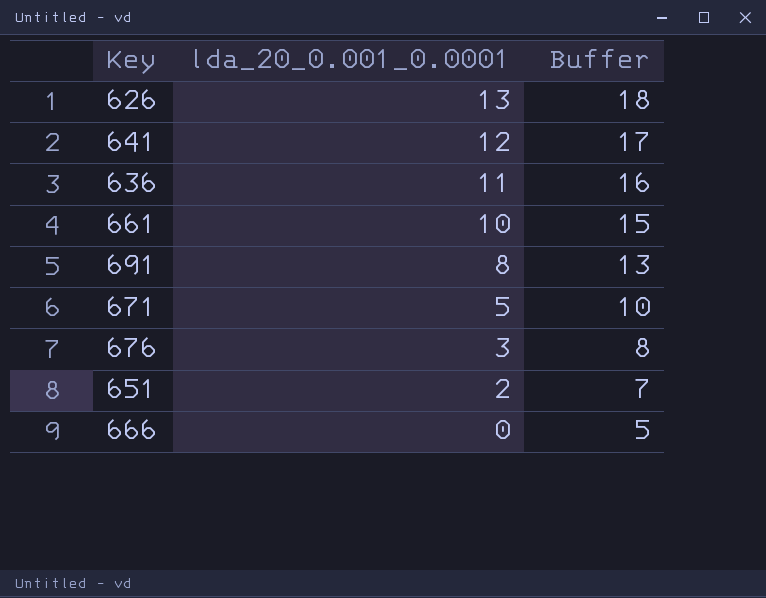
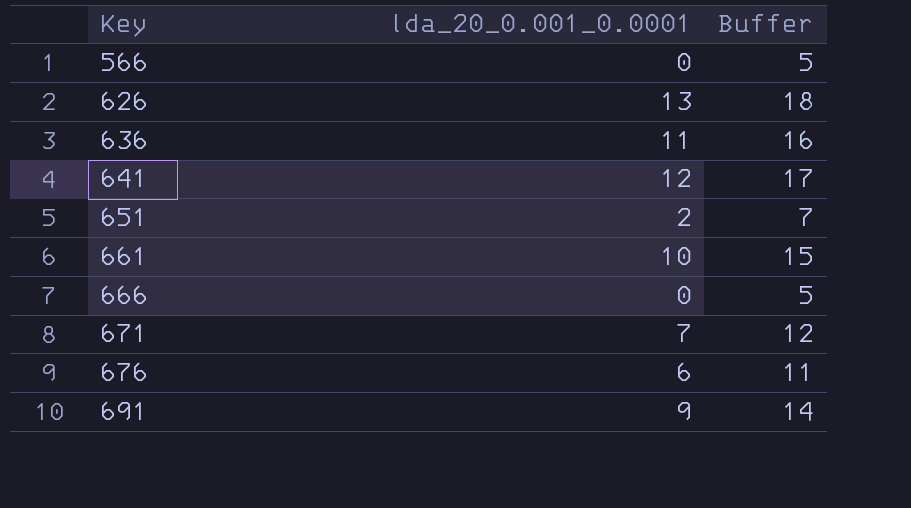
row order: lda_20_0.001_0.0001 descending -> Key ascending
row 566: none -> 0 | 5
671 | lda_20_0.001_0.0001: 5 -> 7
671 | Buffer: 10 -> 12
676 | lda_20_0.001_0.0001: 3 -> 6
676 | Buffer: 8 -> 11
691 | lda_20_0.001_0.0001: 8 -> 9
691 | Buffer: 13 -> 14

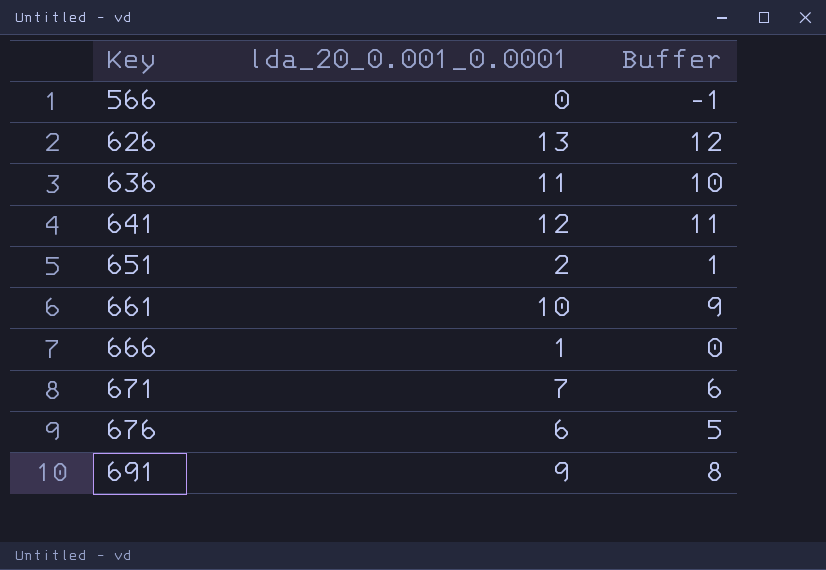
column Buffer | formula: [lda_20_0.001_0.0001] + 5 -> [lda_20_0.001_0.0001] - 1
666 | lda_20_0.001_0.0001: 0 -> 1

